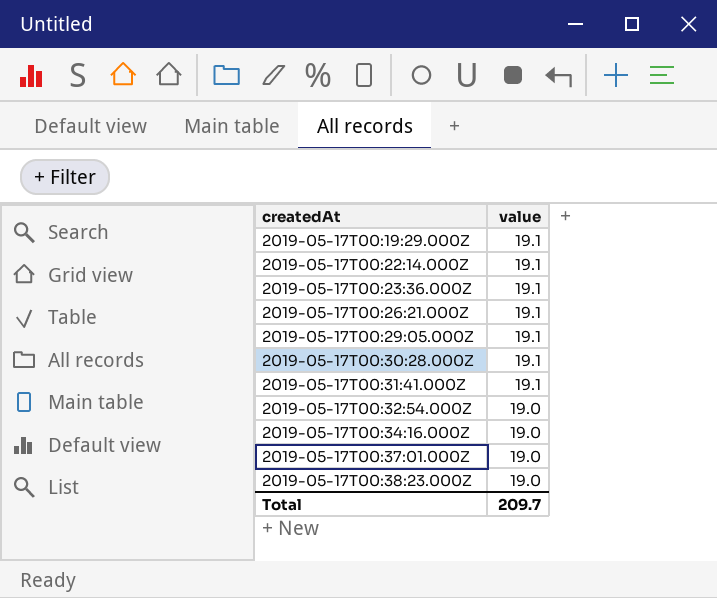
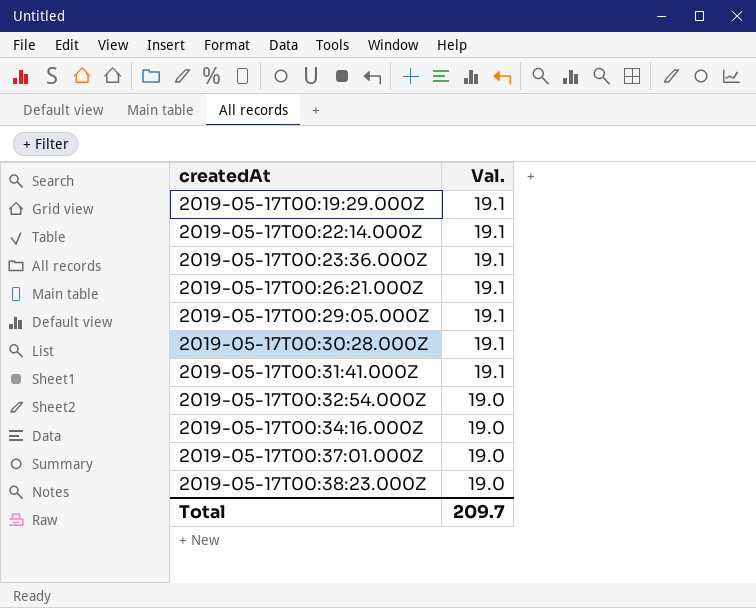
column name: value -> Val.

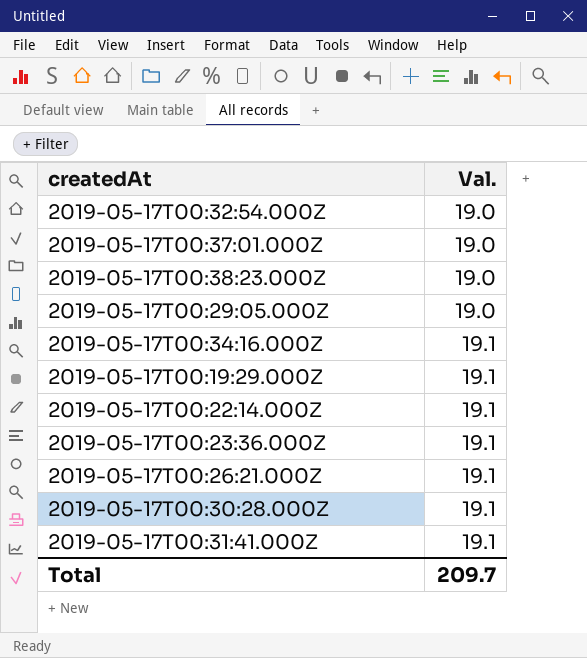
row order: createdAt ascending -> Val. ascending
2019-05-17T00:29:05.000Z | Val.: 19.1 -> 19.0
2019-05-17T00:34:16.000Z | Val.: 19.0 -> 19.1

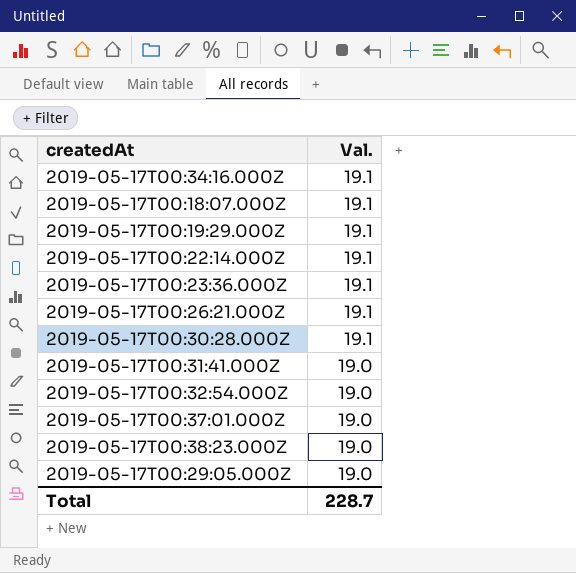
row order: Val. ascending -> Val. descending
row 2019-05-17T00:18:07.000Z: none -> 19.1
2019-05-17T00:31:41.000Z | Val.: 19.1 -> 19.0
Total | Val.: 209.7 -> 228.7

